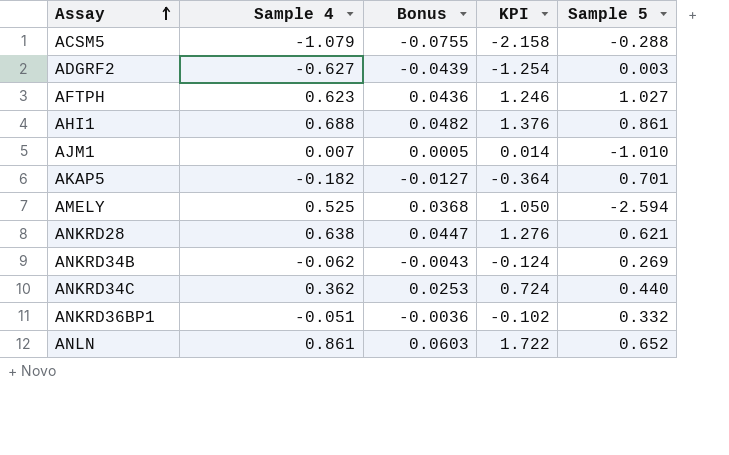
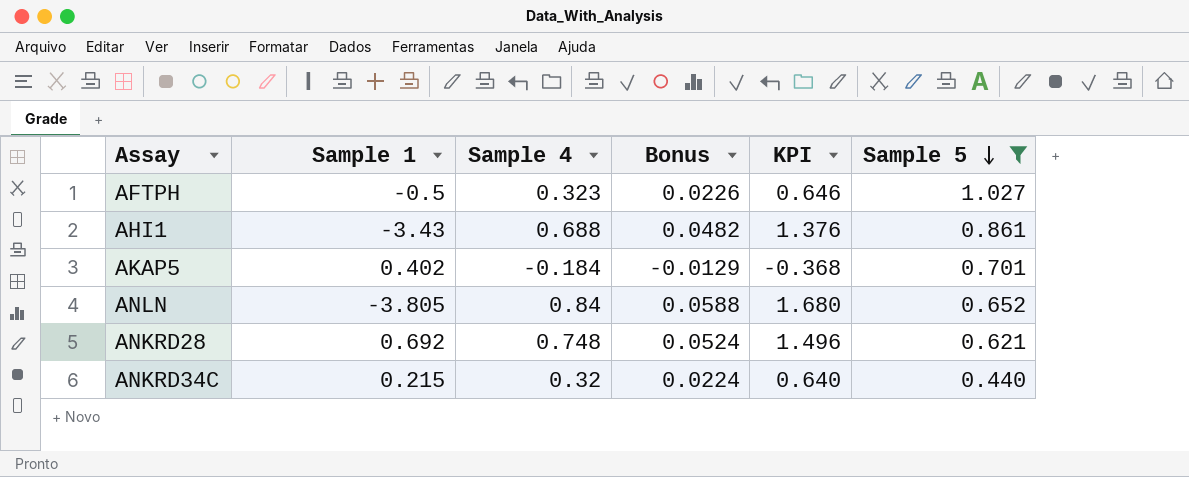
filter: none -> Sample 5 >= 0.440
row order: Assay ascending -> Sample 5 descending
column Sample 1 | position: none -> 2
AFTPH | Sample 4: 0.623 -> 0.323
AFTPH | Bonus: 0.0436 -> 0.0226
AFTPH | KPI: 1.246 -> 0.646
AKAP5 | Sample 4: -0.182 -> -0.184
AKAP5 | Bonus: -0.0127 -> -0.0129
AKAP5 | KPI: -0.364 -> -0.368
ANLN | Sample 4: 0.861 -> 0.84
ANLN | Bonus: 0.0603 -> 0.0588
ANLN | KPI: 1.722 -> 1.680
ANKRD28 | Sample 4: 0.638 -> 0.748
ANKRD28 | Bonus: 0.0447 -> 0.0524
ANKRD28 | KPI: 1.276 -> 1.496
ANKRD34C | Sample 4: 0.362 -> 0.32
ANKRD34C | Bonus: 0.0253 -> 0.0224
ANKRD34C | KPI: 0.724 -> 0.640

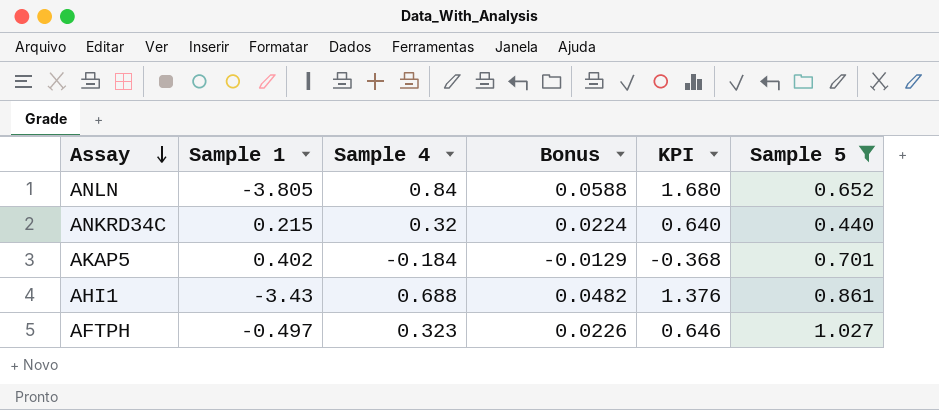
row order: Sample 5 descending -> Assay descending
row ANKRD28: 0.692 | 0.748 | 0.0524 | 1.496 | 0.621 -> none
AFTPH | Sample 1: -0.5 -> -0.497

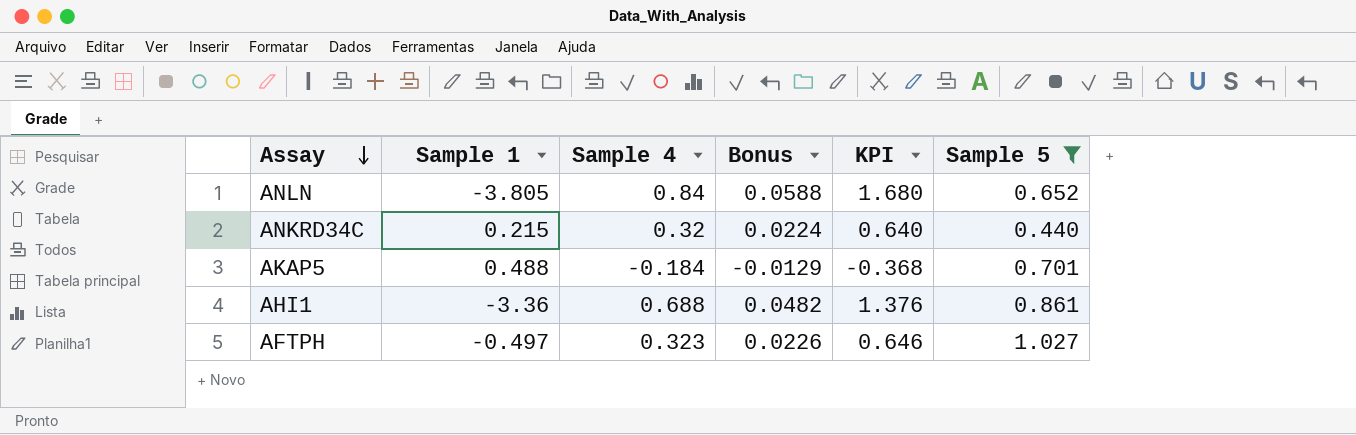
AKAP5 | Sample 1: 0.402 -> 0.488
AHI1 | Sample 1: -3.43 -> -3.36

